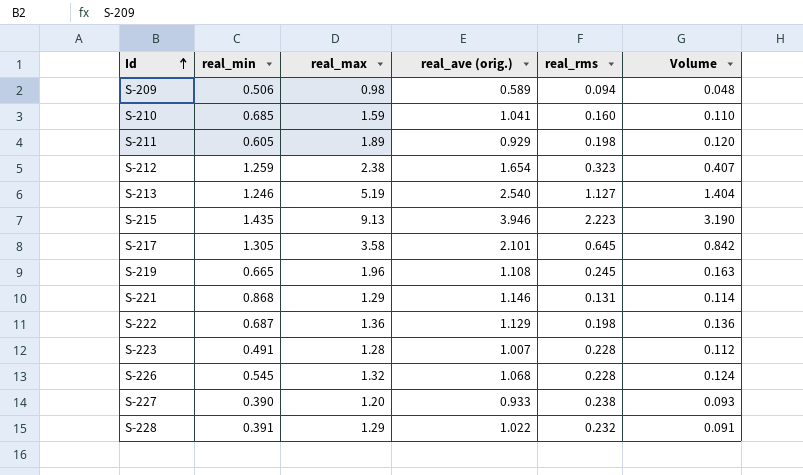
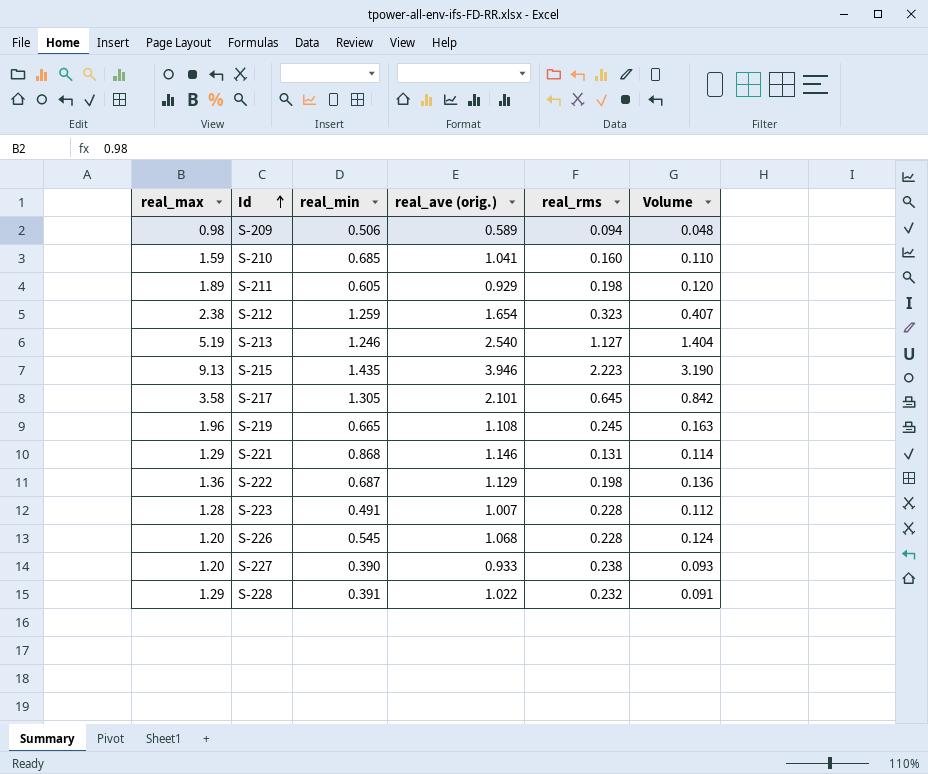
column real_max | position: 3 -> 1
S-226 | real_max: 1.32 -> 1.20

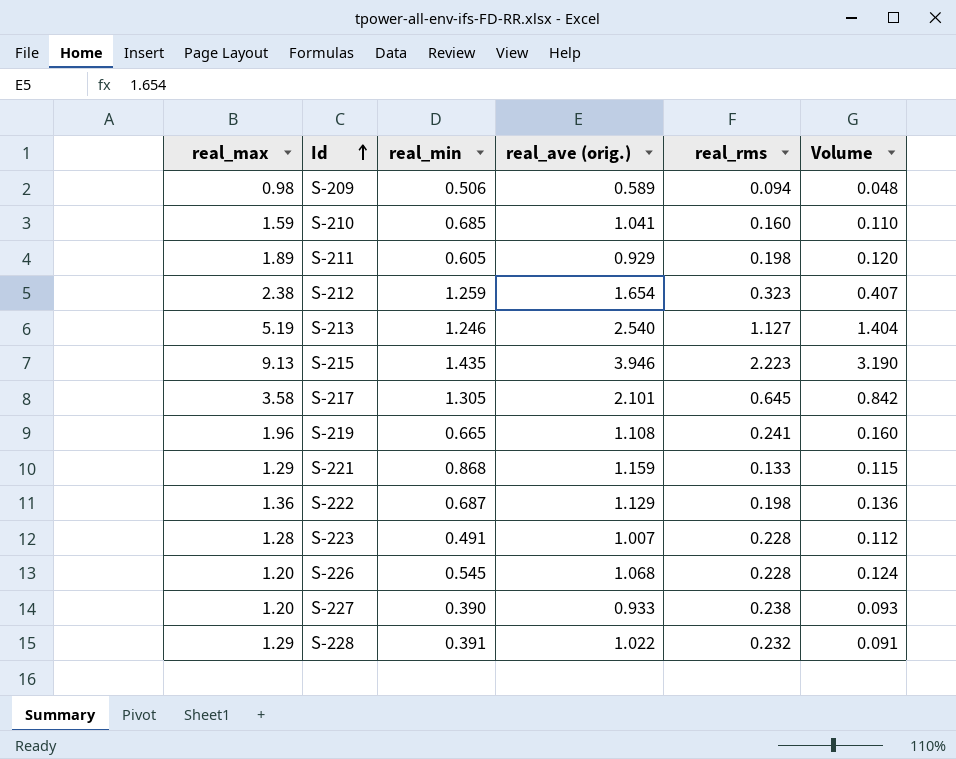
S-219 | real_rms: 0.245 -> 0.241
S-219 | Volume: 0.163 -> 0.160
S-221 | real_ave (orig.): 1.146 -> 1.159
S-221 | real_rms: 0.131 -> 0.133
S-221 | Volume: 0.114 -> 0.115

